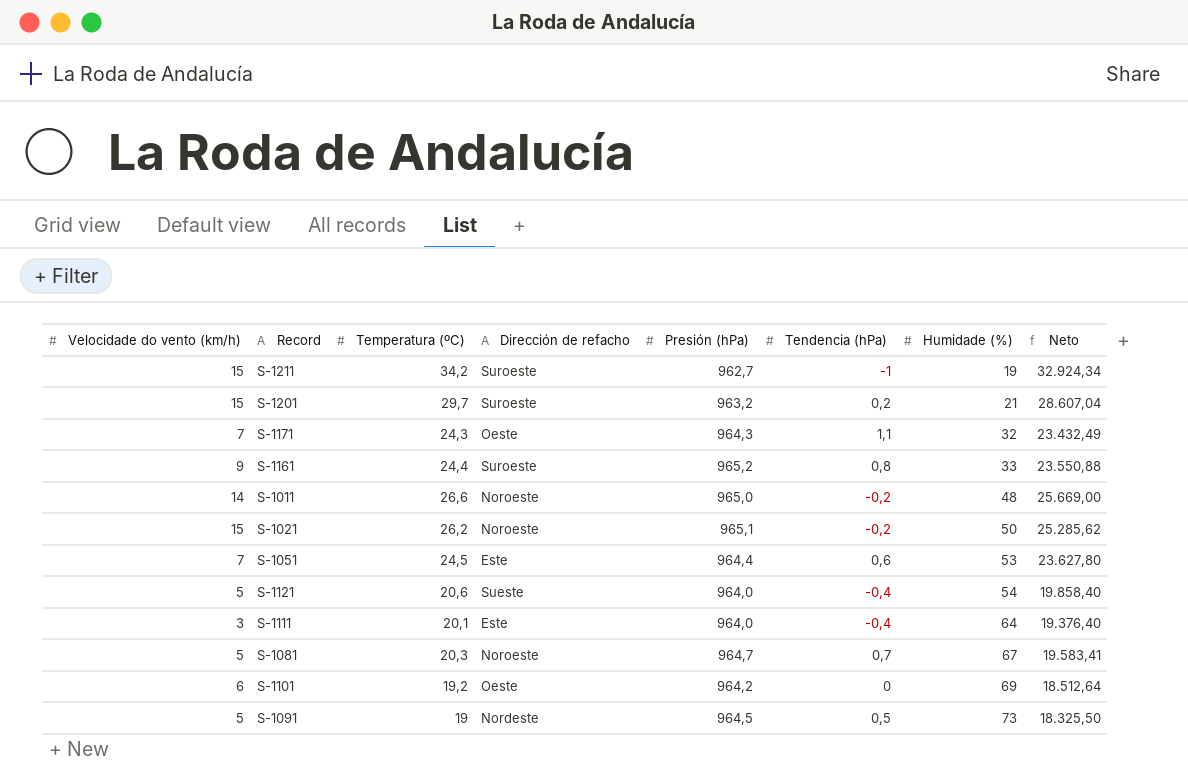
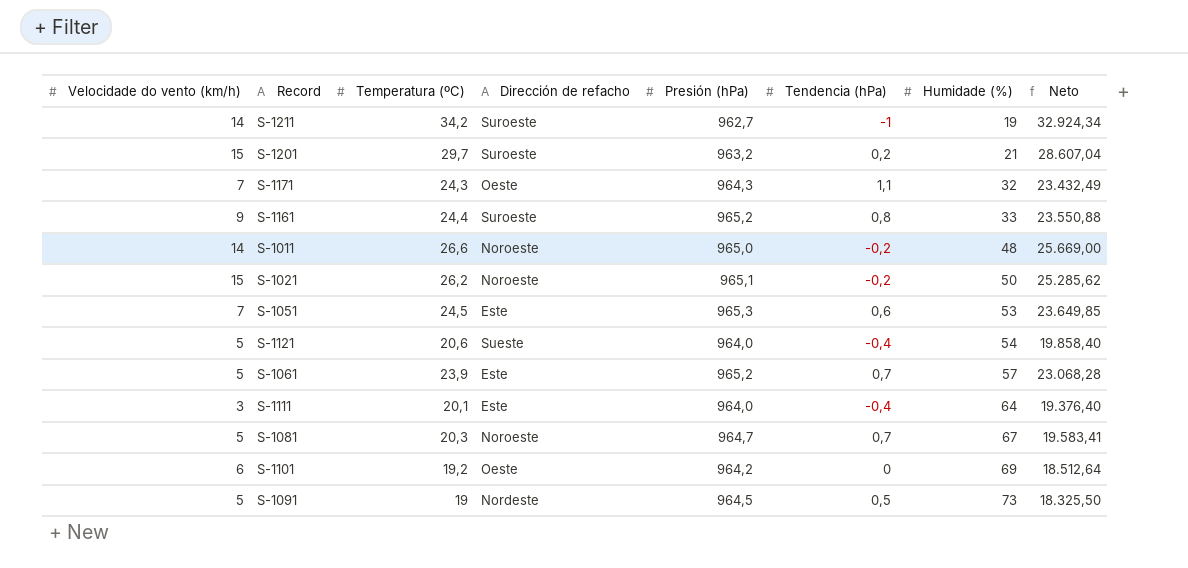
S-1211 | Velocidade do vento (km/h): 15 -> 14
S-1051 | Presión (hPa): 964,4 -> 965,3
S-1051 | Neto: 23.627,80 -> 23.649,85
row S-1061: none -> 5 | 23,9 | Este | 965,2 | 0,7 | 57 | 23.068,28

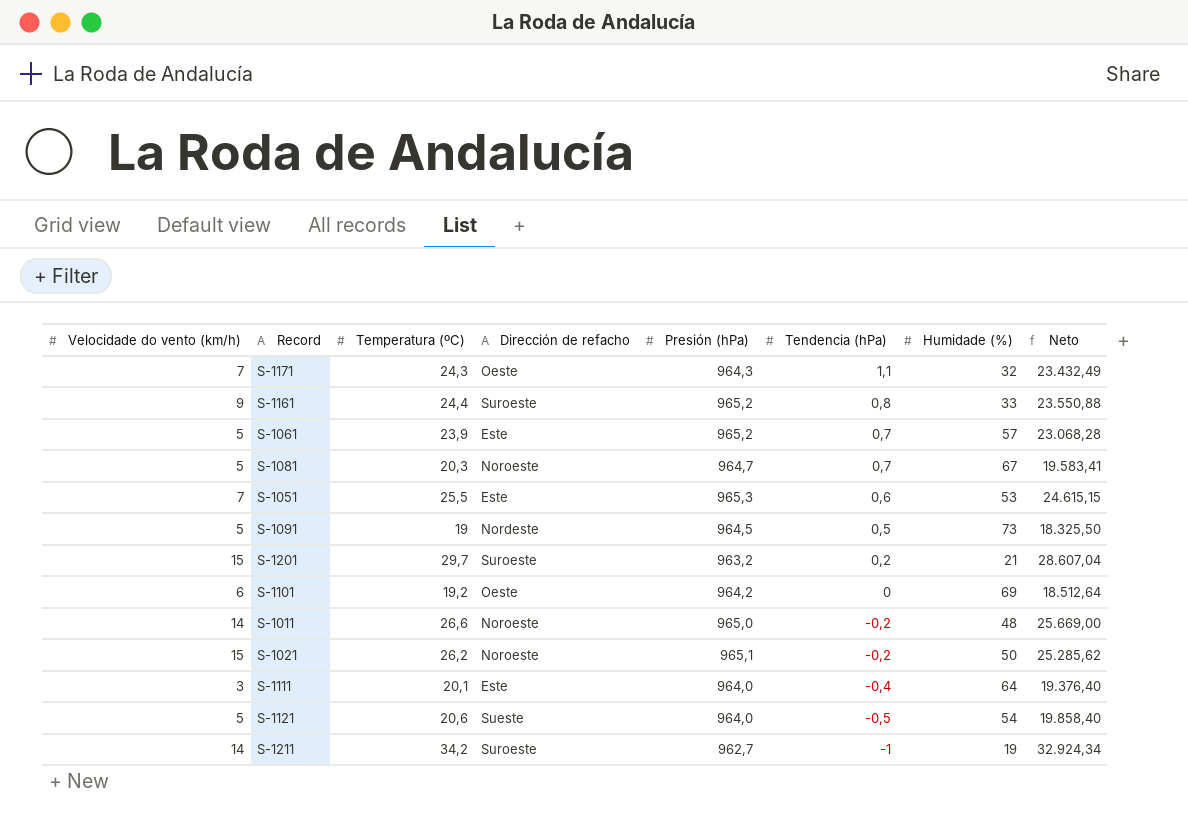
row order: Humidade (%) ascending -> Tendencia (hPa) descending
S-1051 | Temperatura (ºC): 24,5 -> 25,5
S-1051 | Neto: 23.649,85 -> 24.615,15
S-1121 | Tendencia (hPa): -0,4 -> -0,5

